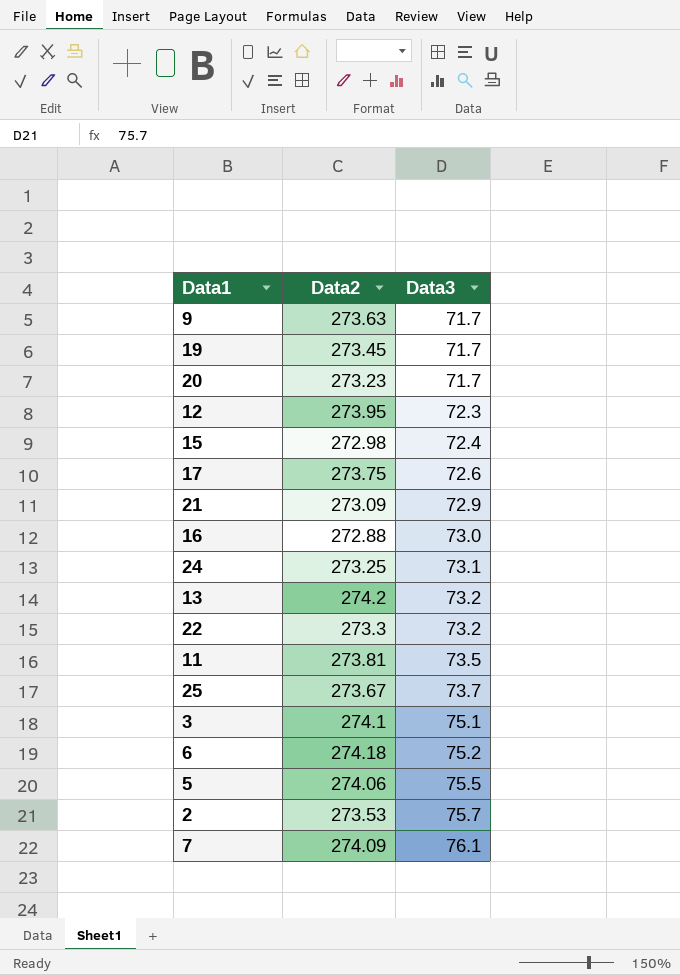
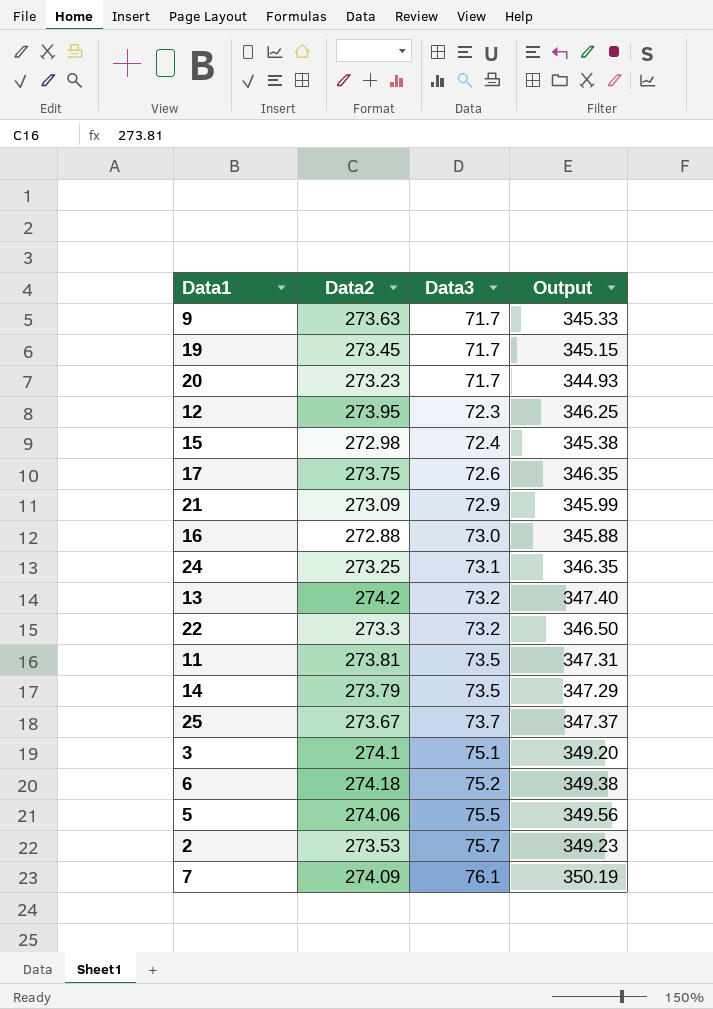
column Output | formula: none -> [Data2] + [Data3]
row 14: none -> 273.79 | 73.5 | 347.29

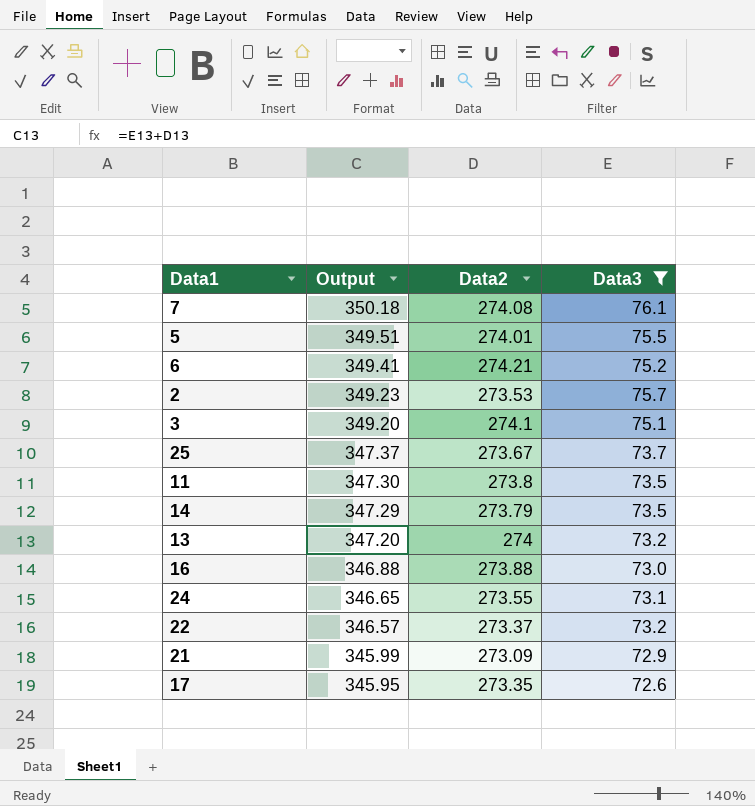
filter: none -> Data3 >= 72.6
row order: Data3 ascending -> Output descending
column Output | position: 4 -> 2
7 | Output: 350.19 -> 350.18
7 | Data2: 274.09 -> 274.08
5 | Output: 349.56 -> 349.51
5 | Data2: 274.06 -> 274.01
6 | Output: 349.38 -> 349.41
6 | Data2: 274.18 -> 274.21
11 | Output: 347.31 -> 347.30
11 | Data2: 273.81 -> 273.8
13 | Output: 347.40 -> 347.20
13 | Data2: 274.2 -> 274
16 | Output: 345.88 -> 346.88
16 | Data2: 272.88 -> 273.88
24 | Output: 346.35 -> 346.65
24 | Data2: 273.25 -> 273.55
22 | Output: 346.50 -> 346.57
22 | Data2: 273.3 -> 273.37
17 | Output: 346.35 -> 345.95
17 | Data2: 273.75 -> 273.35

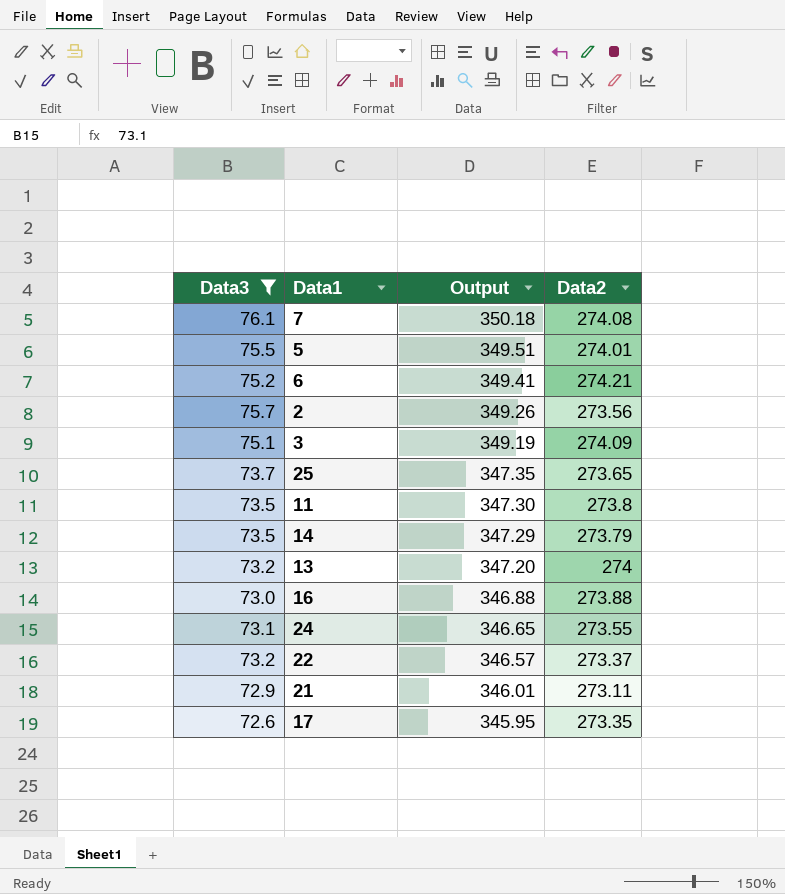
column Data3 | position: 4 -> 1
2 | Output: 349.23 -> 349.26
2 | Data2: 273.53 -> 273.56
3 | Output: 349.20 -> 349.19
3 | Data2: 274.1 -> 274.09
25 | Output: 347.37 -> 347.35
25 | Data2: 273.67 -> 273.65
21 | Output: 345.99 -> 346.01
21 | Data2: 273.09 -> 273.11

